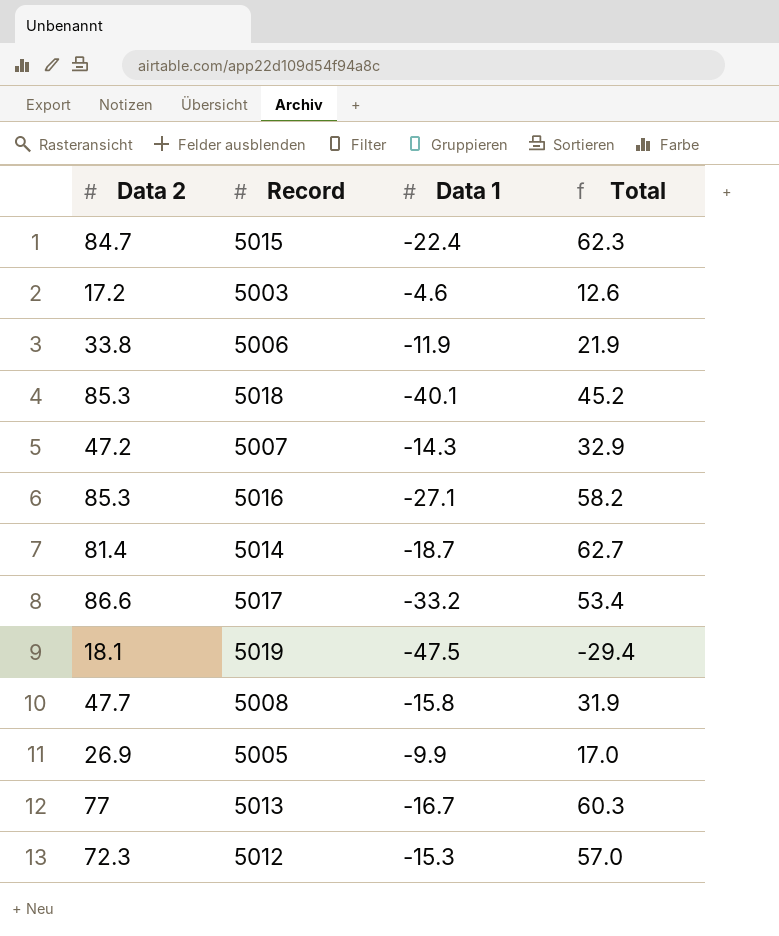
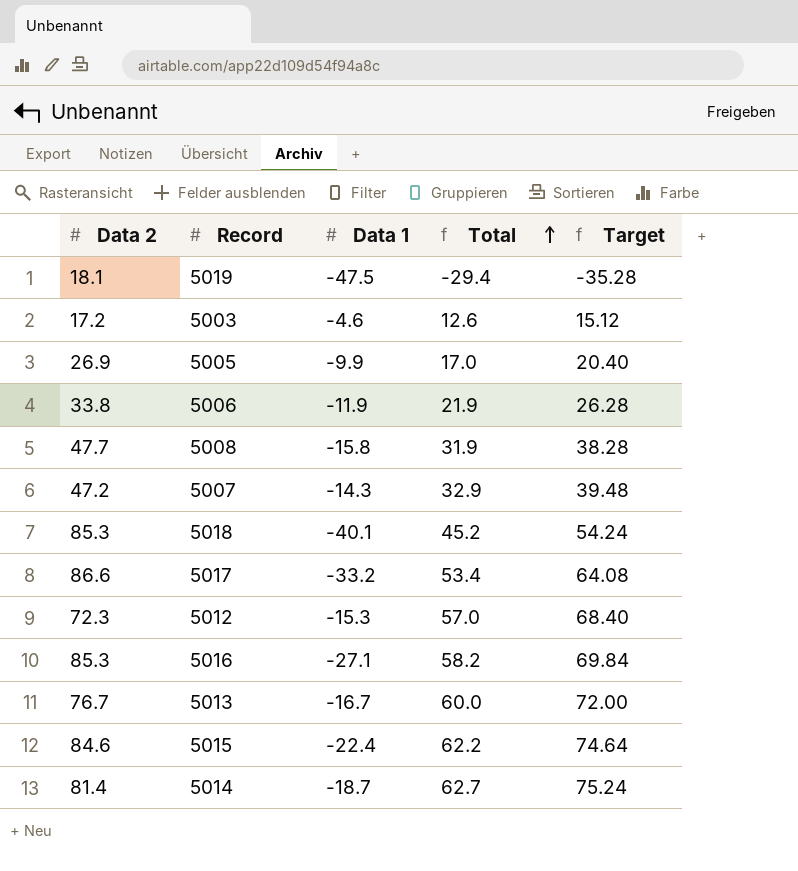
row order: none -> Total ascending
column Target | formula: none -> [Total] * 1.2
5013 | Data 2: 77 -> 76.7
5013 | Total: 60.3 -> 60.0
5015 | Data 2: 84.7 -> 84.6
5015 | Total: 62.3 -> 62.2

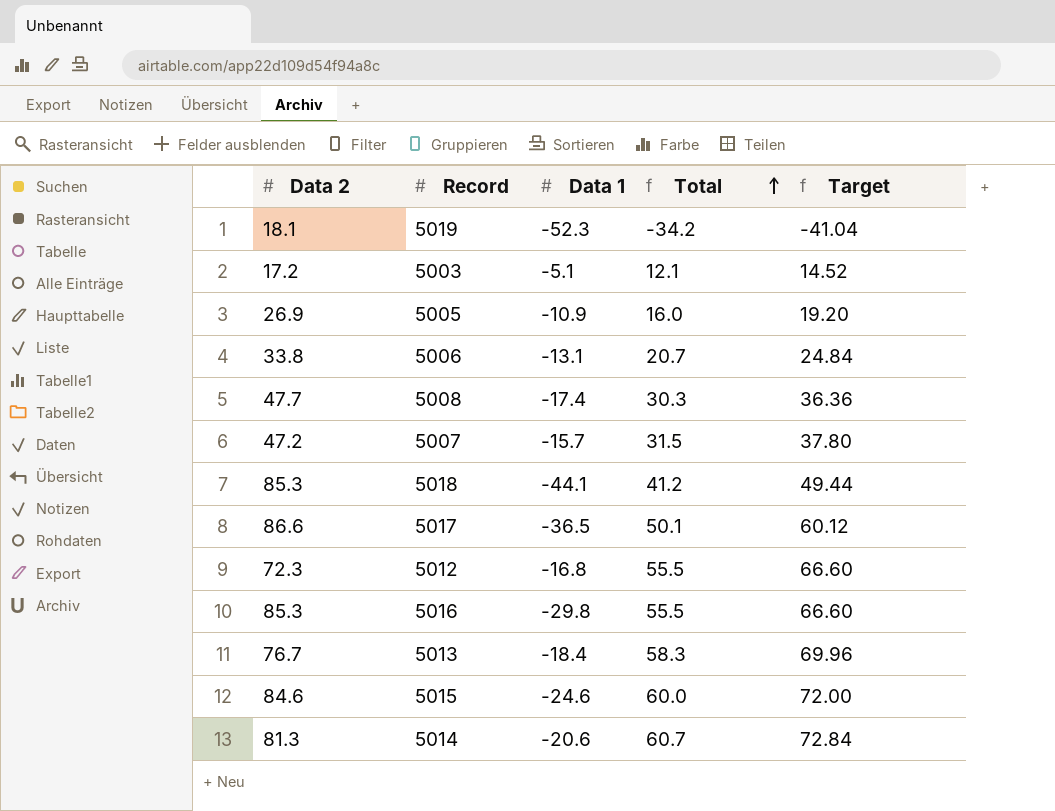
5019 | Data 1: -47.5 -> -52.3
5019 | Total: -29.4 -> -34.2
5019 | Target: -35.28 -> -41.04
5003 | Data 1: -4.6 -> -5.1
5003 | Total: 12.6 -> 12.1
5003 | Target: 15.12 -> 14.52
5005 | Data 1: -9.9 -> -10.9
5005 | Total: 17.0 -> 16.0
5005 | Target: 20.40 -> 19.20
5006 | Data 1: -11.9 -> -13.1
5006 | Total: 21.9 -> 20.7
5006 | Target: 26.28 -> 24.84
5008 | Data 1: -15.8 -> -17.4
5008 | Total: 31.9 -> 30.3
5008 | Target: 38.28 -> 36.36
5007 | Data 1: -14.3 -> -15.7
5007 | Total: 32.9 -> 31.5
5007 | Target: 39.48 -> 37.80
5018 | Data 1: -40.1 -> -44.1
5018 | Total: 45.2 -> 41.2
5018 | Target: 54.24 -> 49.44
5017 | Data 1: -33.2 -> -36.5
5017 | Total: 53.4 -> 50.1
5017 | Target: 64.08 -> 60.12
5012 | Data 1: -15.3 -> -16.8
5012 | Total: 57.0 -> 55.5
5012 | Target: 68.40 -> 66.60
5016 | Data 1: -27.1 -> -29.8
5016 | Total: 58.2 -> 55.5
5016 | Target: 69.84 -> 66.60
5013 | Data 1: -16.7 -> -18.4
5013 | Total: 60.0 -> 58.3
5013 | Target: 72.00 -> 69.96
5015 | Data 1: -22.4 -> -24.6
5015 | Total: 62.2 -> 60.0
5015 | Target: 74.64 -> 72.00
5014 | Data 2: 81.4 -> 81.3
5014 | Data 1: -18.7 -> -20.6
5014 | Total: 62.7 -> 60.7
5014 | Target: 75.24 -> 72.84

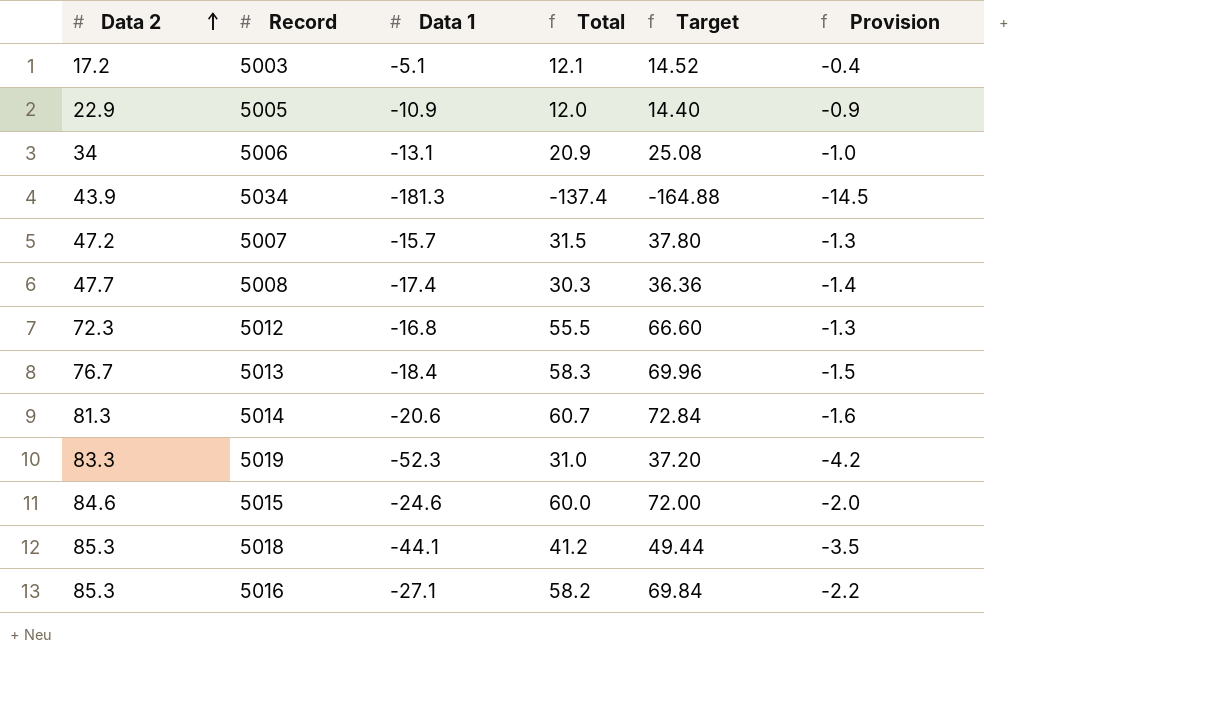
row order: Total ascending -> Data 2 ascending
column Provision | formula: none -> [Data 1] * 0.08
row 5017: 86.6 | -36.5 | 50.1 | 60.12 -> none
5005 | Data 2: 26.9 -> 22.9
5005 | Total: 16.0 -> 12.0
5005 | Target: 19.20 -> 14.40
5006 | Data 2: 33.8 -> 34
5006 | Total: 20.7 -> 20.9
5006 | Target: 24.84 -> 25.08
row 5034: none -> 43.9 | -181.3 | -137.4 | -164.88 | -14.5
5019 | Data 2: 18.1 -> 83.3
5019 | Total: -34.2 -> 31.0
5019 | Target: -41.04 -> 37.20
5016 | Data 1: -29.8 -> -27.1
5016 | Total: 55.5 -> 58.2
5016 | Target: 66.60 -> 69.84

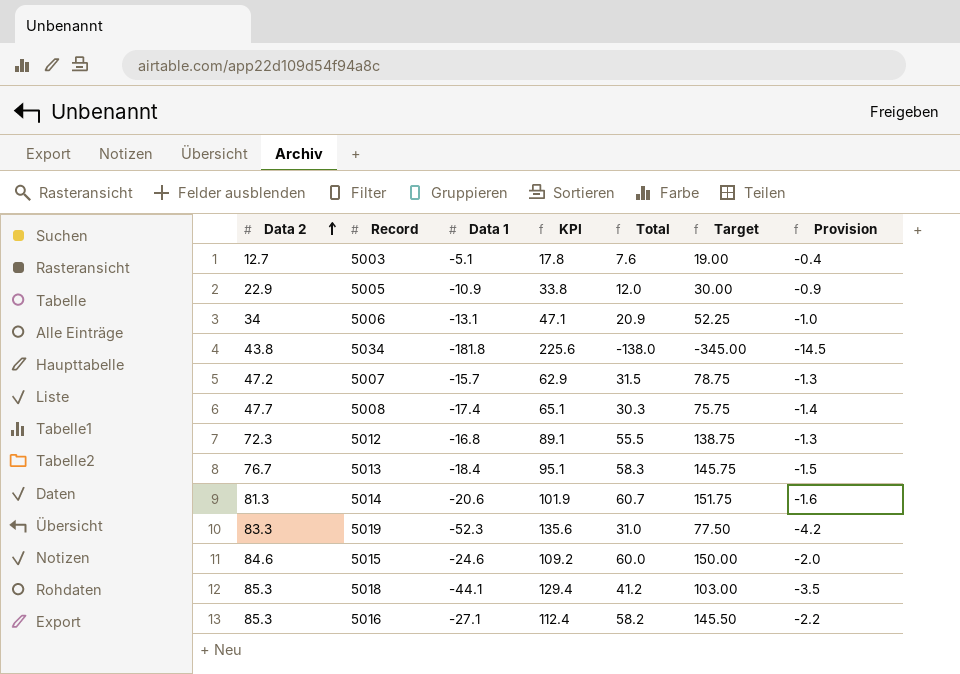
column KPI | formula: none -> [Data 2] - [Data 1]
column Target | formula: [Total] * 1.2 -> [Total] * 2.5
5003 | Data 2: 17.2 -> 12.7
5003 | Total: 12.1 -> 7.6
5034 | Data 2: 43.9 -> 43.8
5034 | Data 1: -181.3 -> -181.8
5034 | Total: -137.4 -> -138.0

